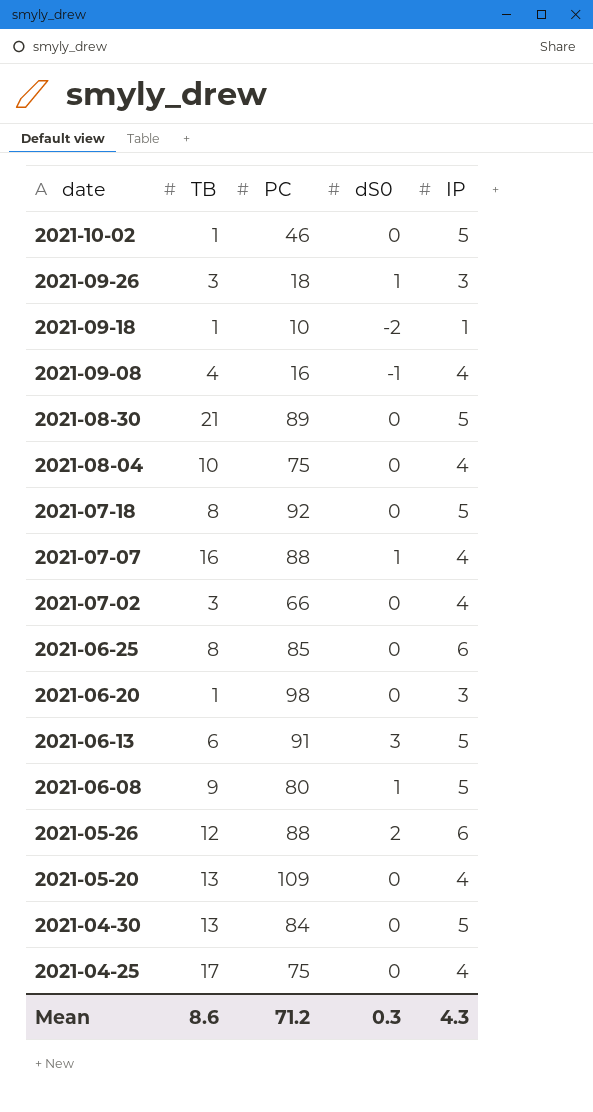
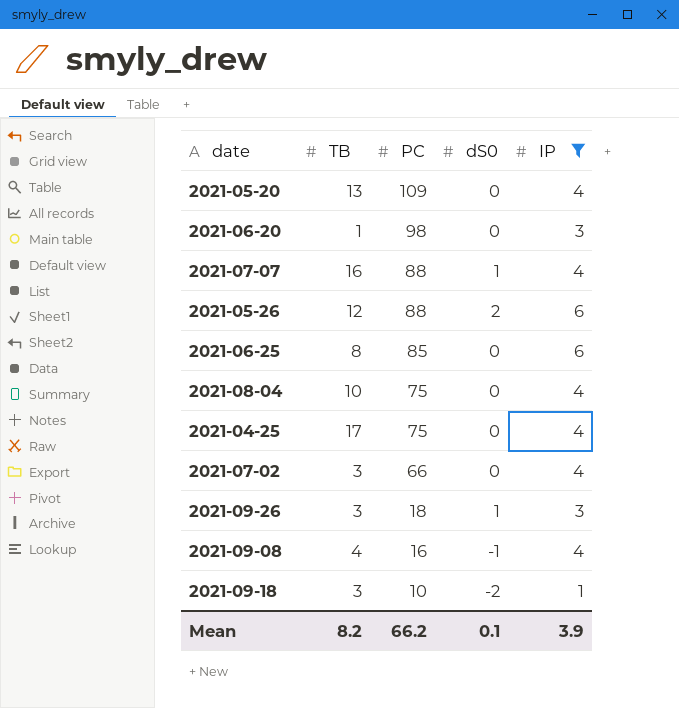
filter: none -> IP != 5
row order: date descending -> PC descending
2021-09-18 | TB: 1 -> 3
Mean | TB: 8.6 -> 8.2
Mean | PC: 71.2 -> 66.2
Mean | dS0: 0.3 -> 0.1
Mean | IP: 4.3 -> 3.9

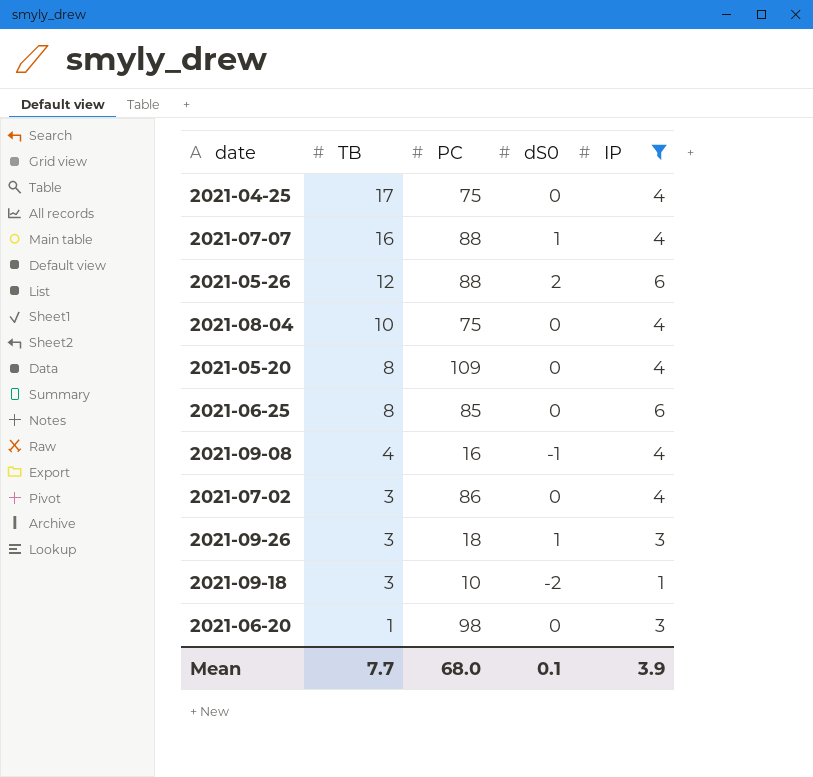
row order: PC descending -> TB descending
2021-05-20 | TB: 13 -> 8
2021-07-02 | PC: 66 -> 86
Mean | TB: 8.2 -> 7.7
Mean | PC: 66.2 -> 68.0

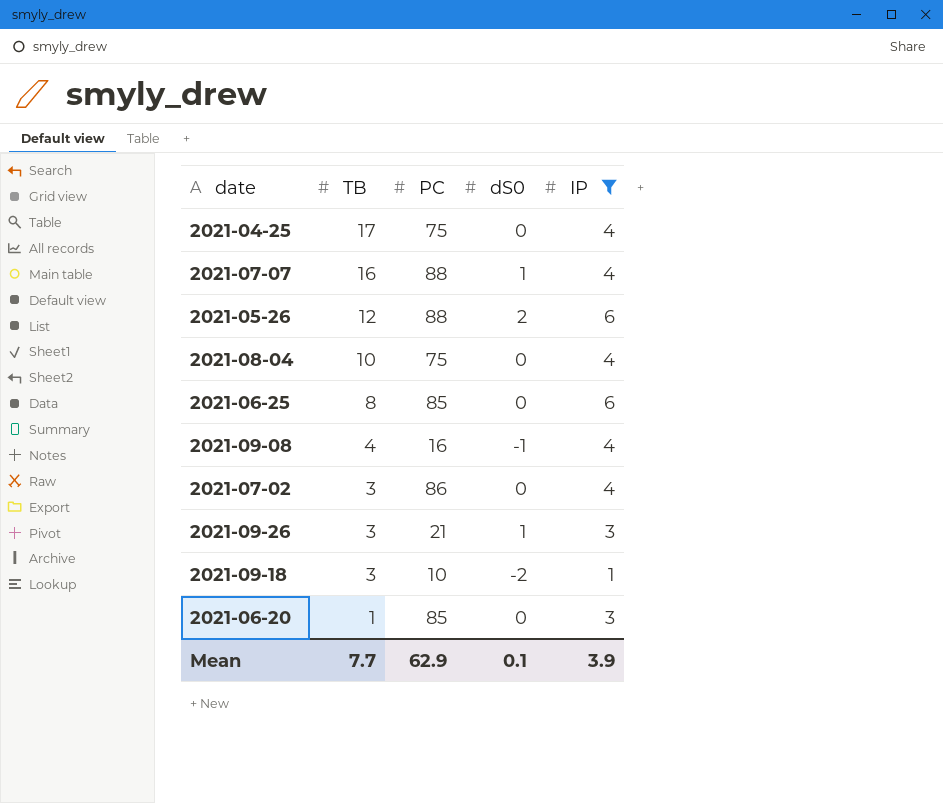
row 2021-05-20: 8 | 109 | 0 | 4 -> none
2021-09-26 | PC: 18 -> 21
2021-06-20 | PC: 98 -> 85
Mean | PC: 68.0 -> 62.9

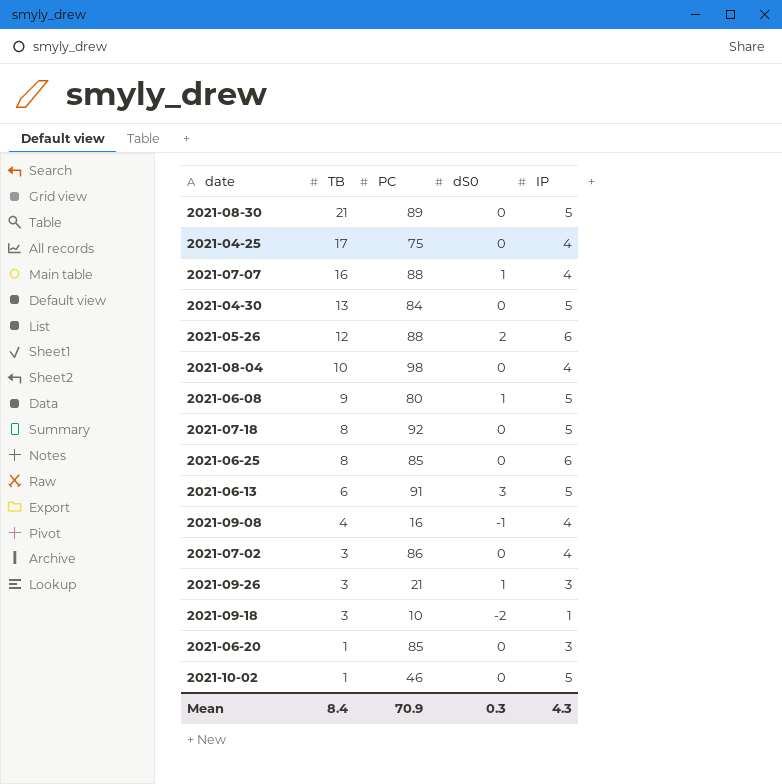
filter: IP != 5 -> none
2021-08-04 | PC: 75 -> 98
Mean | TB: 7.7 -> 8.4
Mean | PC: 62.9 -> 70.9
Mean | dS0: 0.1 -> 0.3
Mean | IP: 3.9 -> 4.3

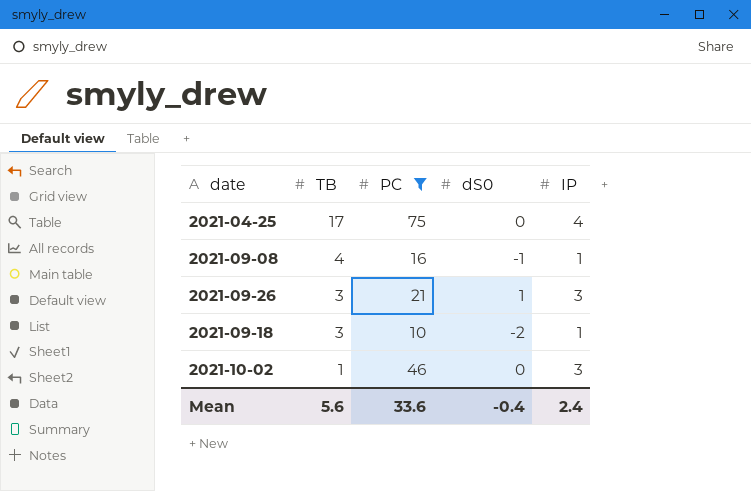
filter: none -> PC <= 75
2021-09-08 | IP: 4 -> 1
2021-10-02 | IP: 5 -> 3
Mean | TB: 8.4 -> 5.6
Mean | PC: 70.9 -> 33.6
Mean | dS0: 0.3 -> -0.4
Mean | IP: 4.3 -> 2.4

